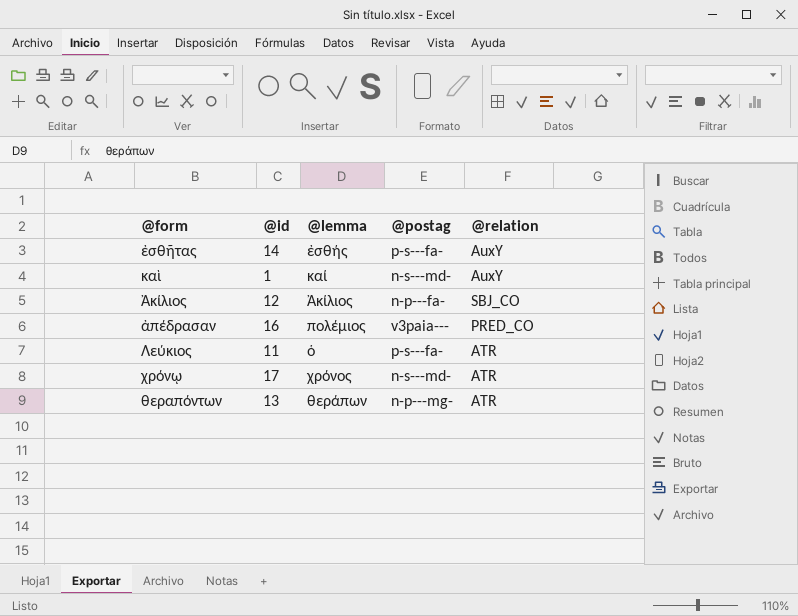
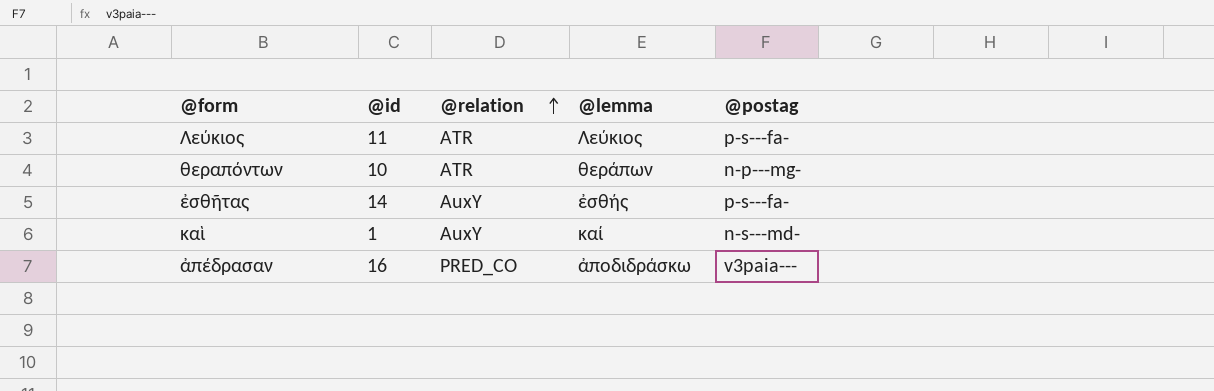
row order: none -> @relation ascending
column @relation | position: 5 -> 3
row Ἀκίλιος: 12 | Ἀκίλιος | n-p---fa- | SBJ_CO -> none
row χρόνῳ: 17 | χρόνος | n-s---md- | ATR -> none
Λεύκιος | @lemma: ὁ -> Λεύκιος
θεραπόντων | @id: 13 -> 10
ἀπέδρασαν | @lemma: πολέμιος -> ἀποδιδράσκω

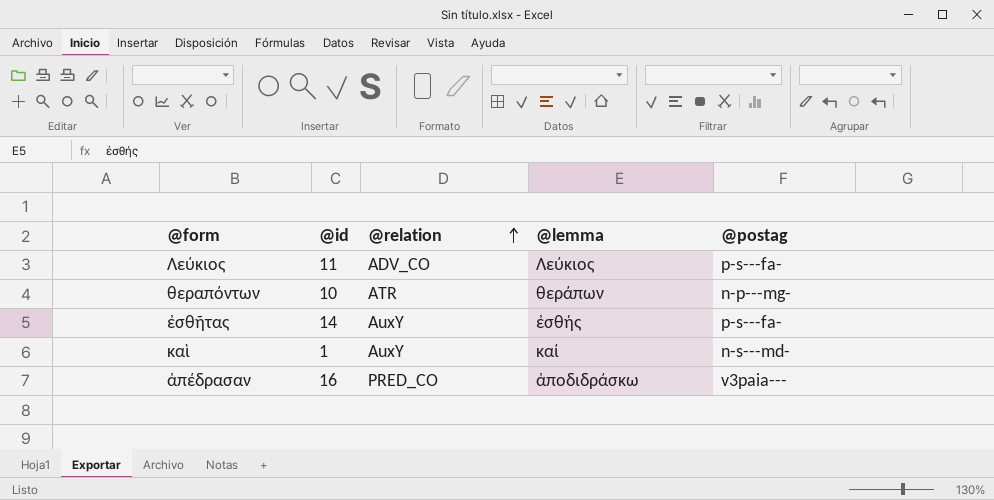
Λεύκιος | @relation: ATR -> ADV_CO

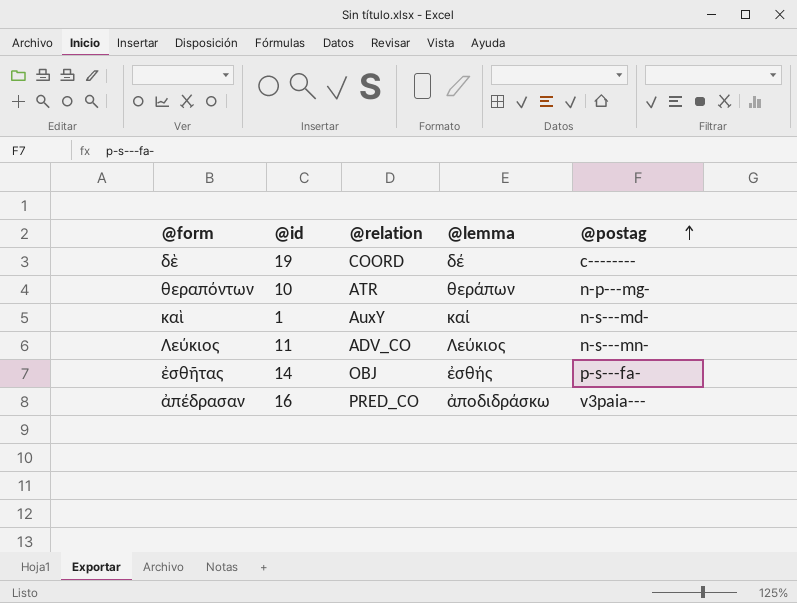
row order: @relation ascending -> @postag ascending
row δὲ: none -> 19 | COORD | δέ | c--------
Λεύκιος | @postag: p-s---fa- -> n-s---mn-
ἐσθῆτας | @relation: AuxY -> OBJ

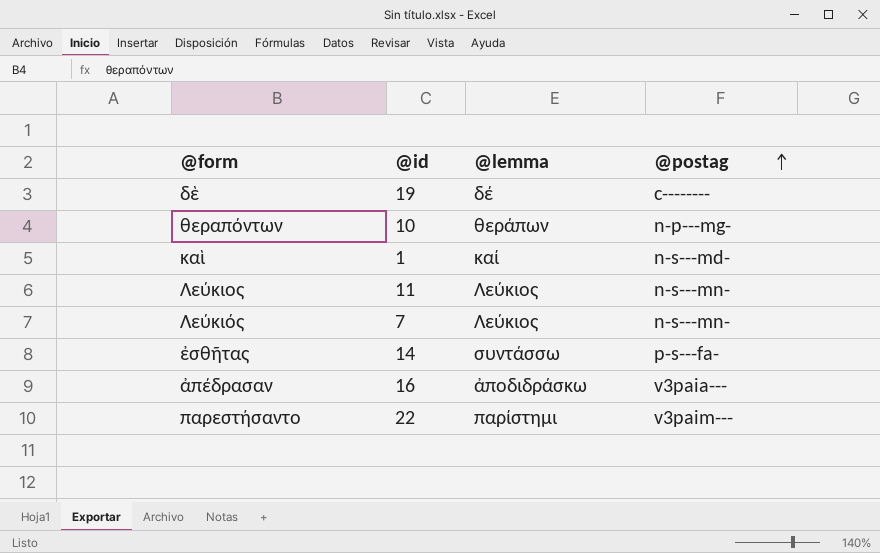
column @relation | position: 3 -> none
row Λεύκιός: none -> 7 | Λεύκιος | n-s---mn-
ἐσθῆτας | @lemma: ἐσθής -> συντάσσω
row παρεστήσαντο: none -> 22 | παρίστημι | v3paim---

